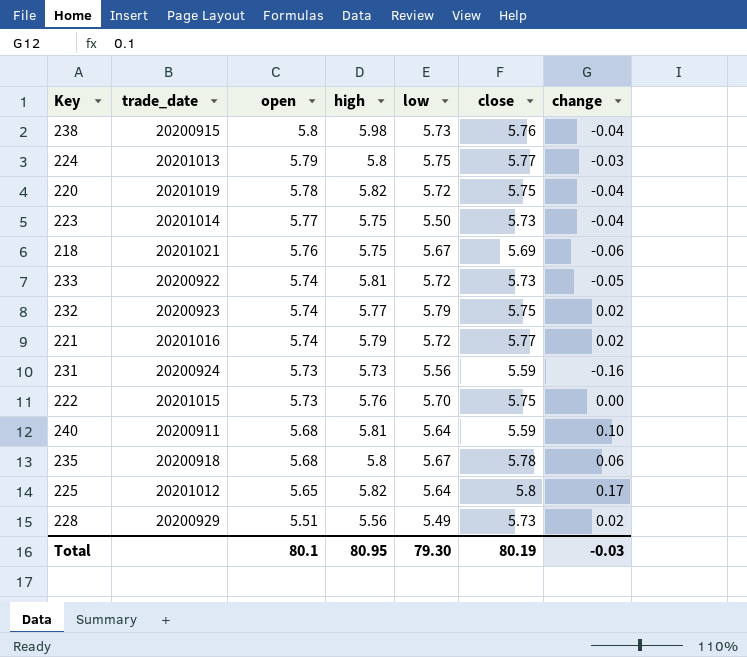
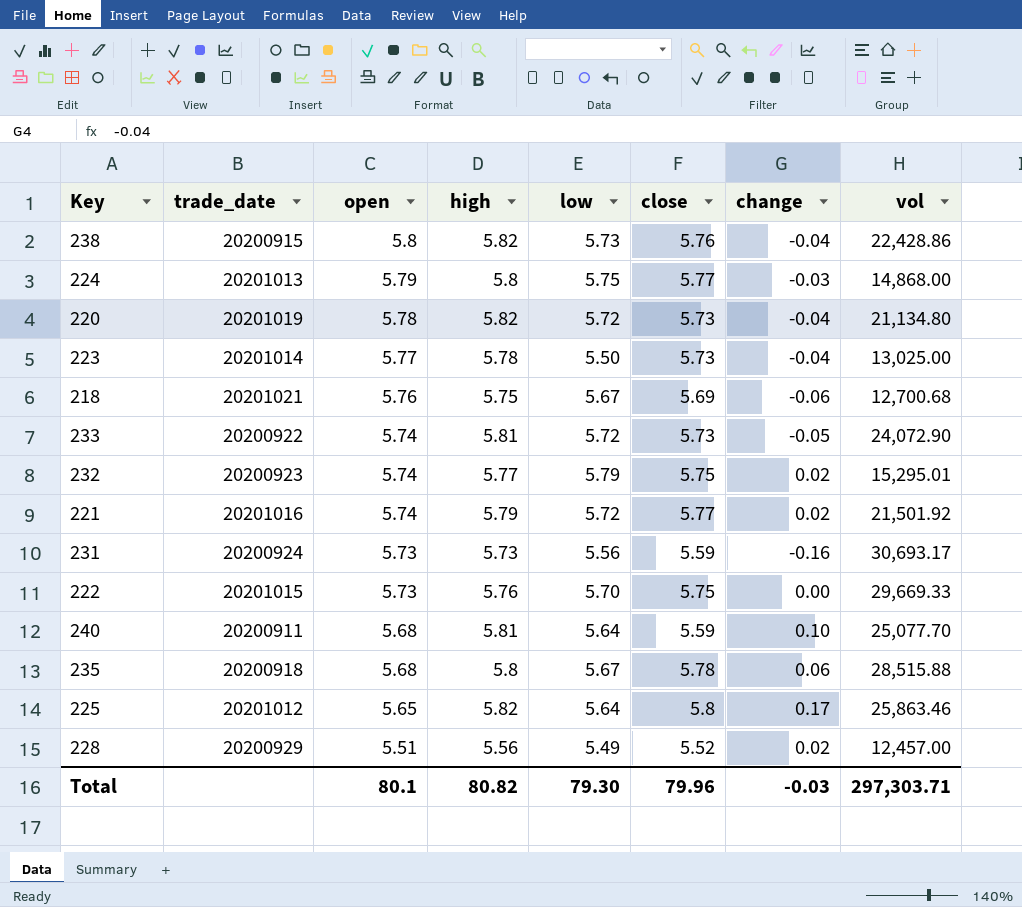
column vol | position: none -> 8
238 | high: 5.98 -> 5.82
220 | close: 5.75 -> 5.73
223 | high: 5.75 -> 5.78
228 | close: 5.73 -> 5.52
Total | high: 80.95 -> 80.82
Total | close: 80.19 -> 79.96

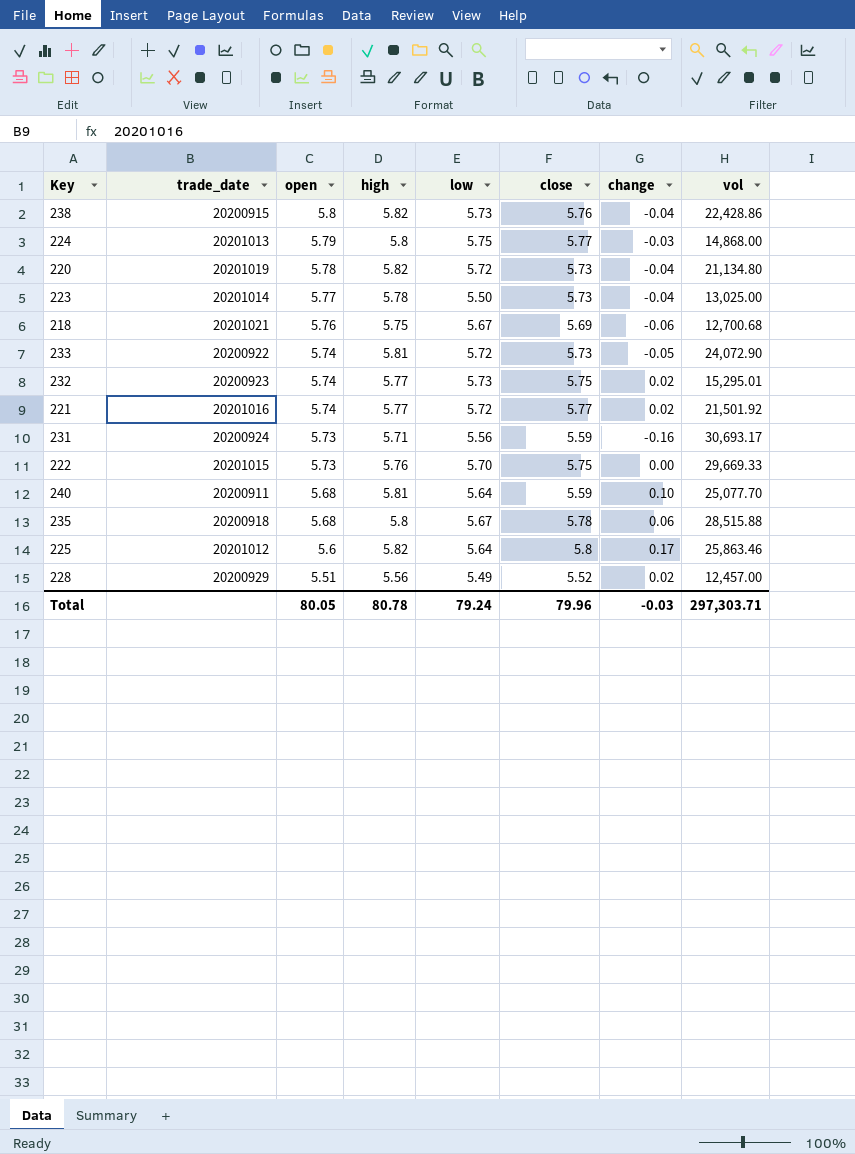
232 | low: 5.79 -> 5.73
221 | high: 5.79 -> 5.77
231 | high: 5.73 -> 5.71
225 | open: 5.65 -> 5.6
Total | open: 80.1 -> 80.05
Total | high: 80.82 -> 80.78
Total | low: 79.30 -> 79.24

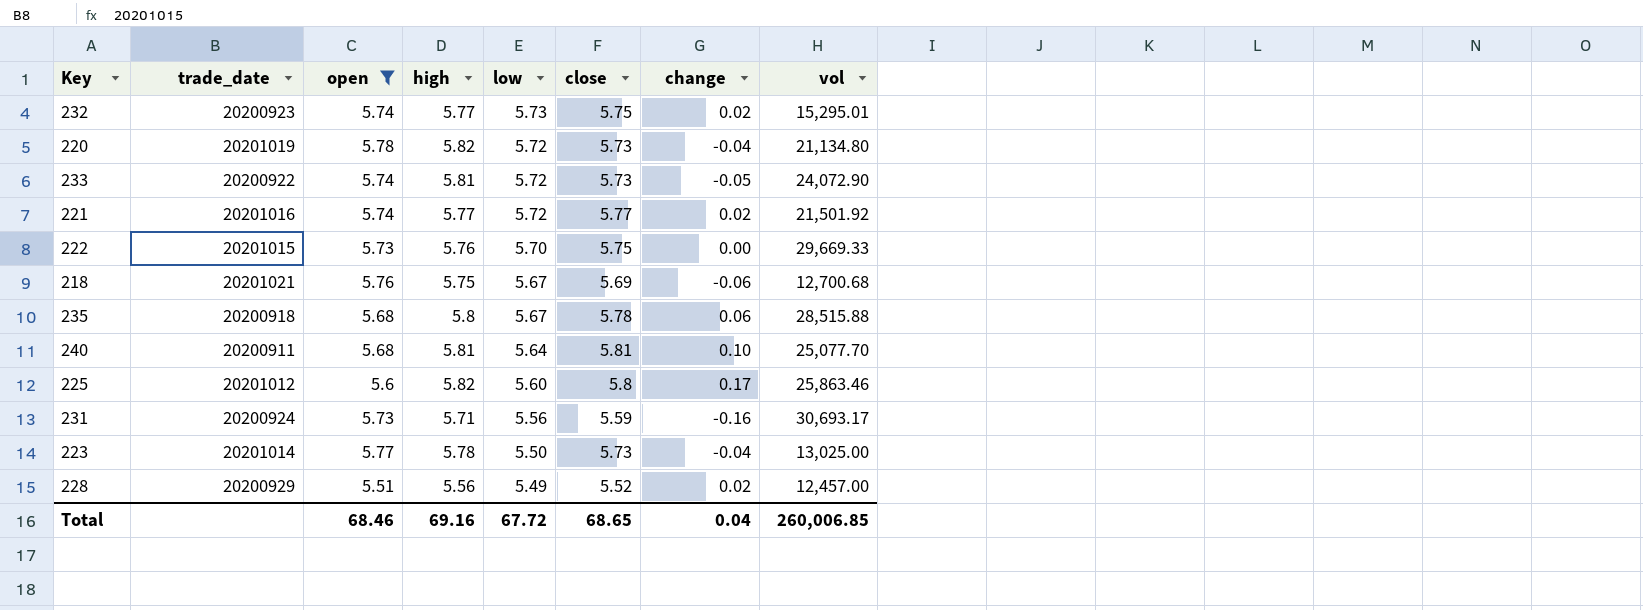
filter: none -> open <= 5.78
row order: open descending -> low descending
240 | close: 5.59 -> 5.81
225 | low: 5.64 -> 5.60
Total | open: 80.05 -> 68.46
Total | high: 80.78 -> 69.16
Total | low: 79.24 -> 67.72
Total | close: 79.96 -> 68.65
Total | change: -0.03 -> 0.04
Total | vol: 297,303.71 -> 260,006.85

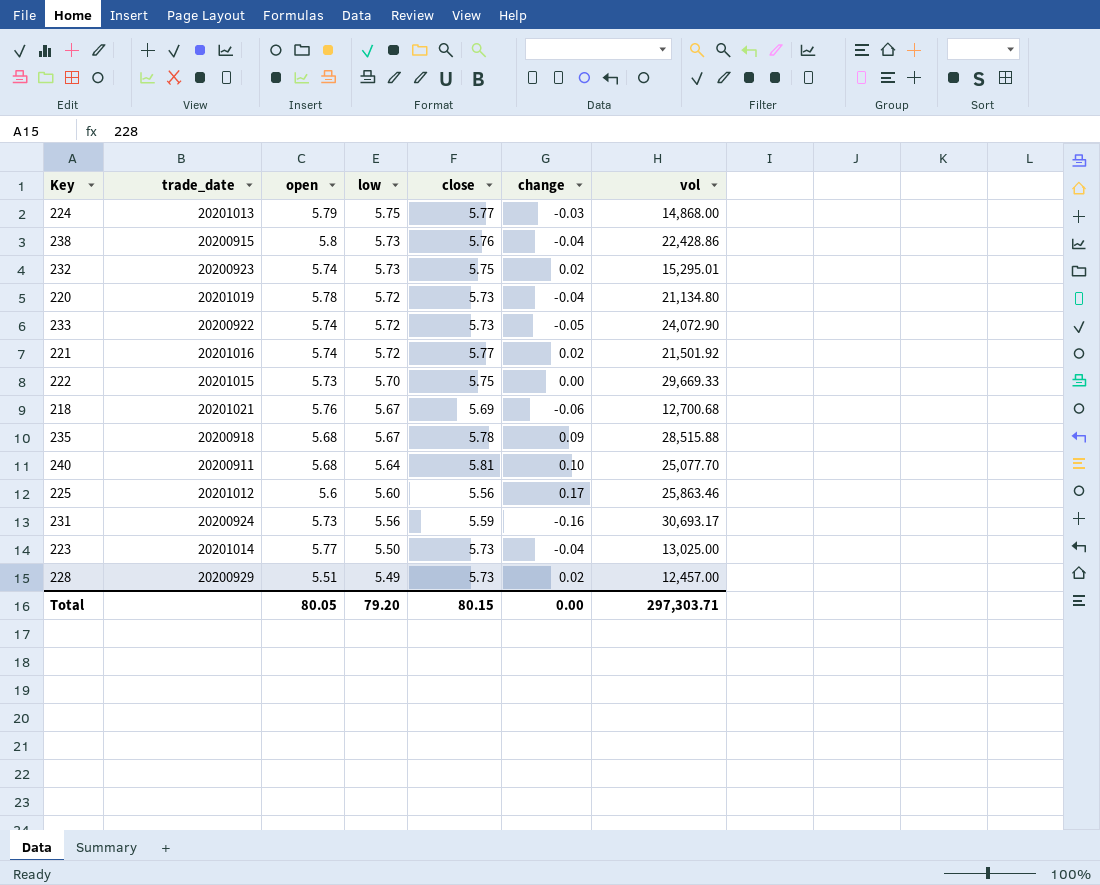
filter: open <= 5.78 -> none
column high | position: 4 -> none
235 | change: 0.06 -> 0.09
225 | close: 5.8 -> 5.56
228 | close: 5.52 -> 5.73
Total | open: 68.46 -> 80.05
Total | low: 67.72 -> 79.20
Total | close: 68.65 -> 80.15
Total | change: 0.04 -> 0.00
Total | vol: 260,006.85 -> 297,303.71

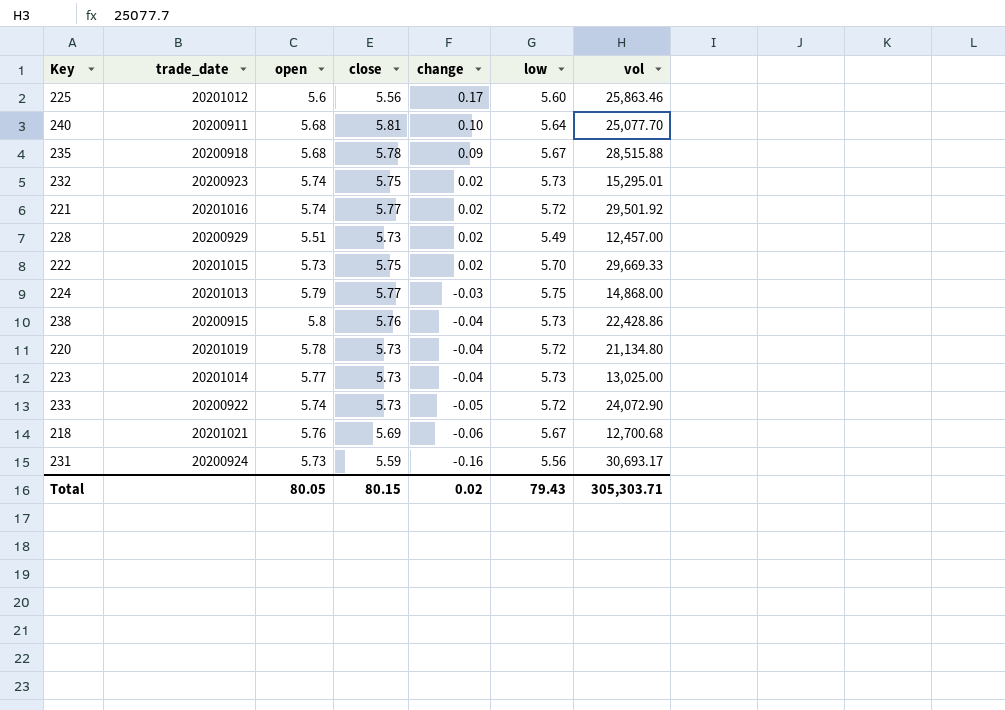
row order: low descending -> change descending
column low | position: 4 -> 6
221 | vol: 21,501.92 -> 29,501.92
222 | change: 0.00 -> 0.02
223 | low: 5.50 -> 5.73
Total | change: 0.00 -> 0.02
Total | low: 79.20 -> 79.43
Total | vol: 297,303.71 -> 305,303.71

